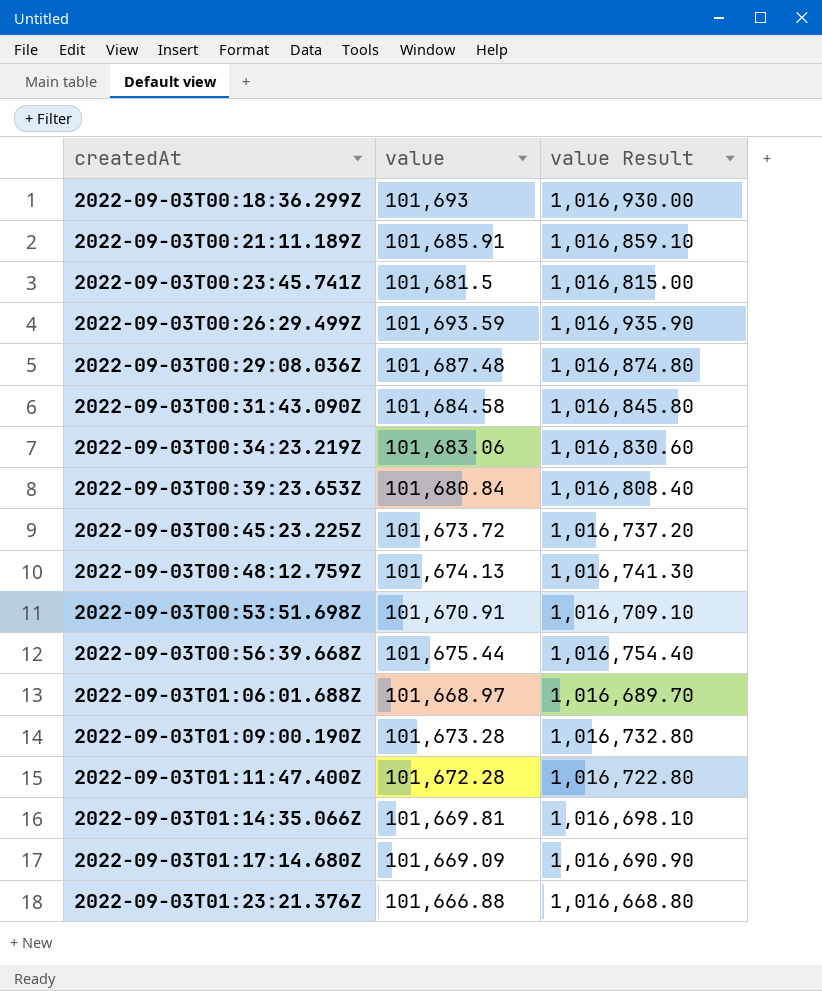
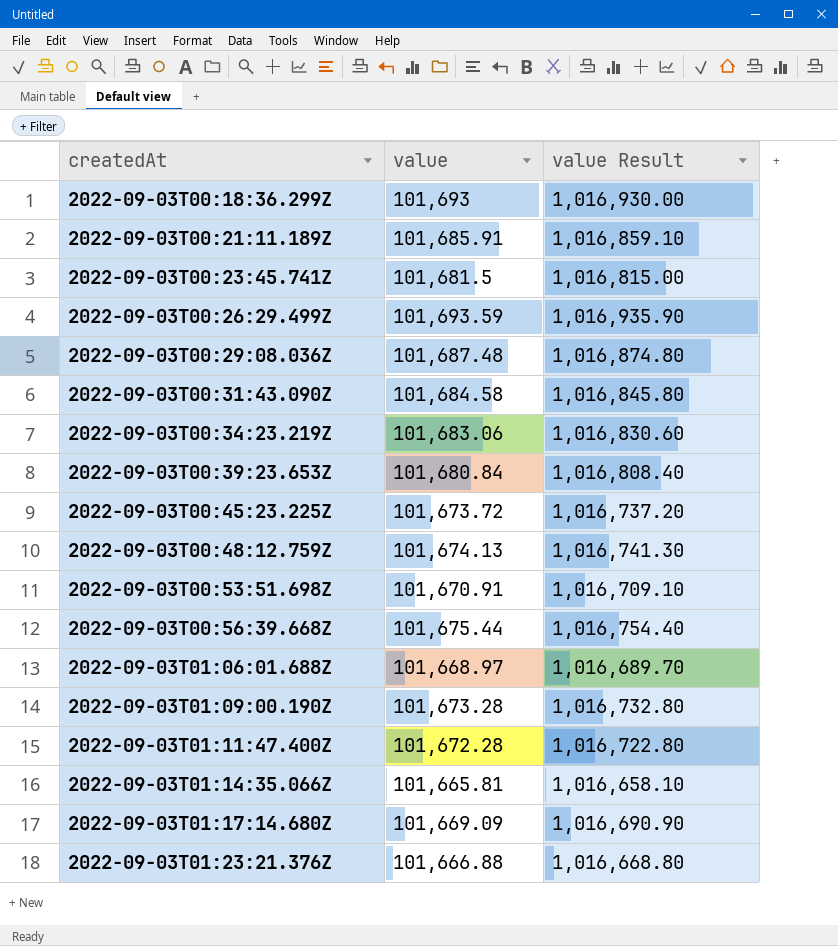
2022-09-03T01:14:35.066Z | value: 101,669.81 -> 101,665.81
2022-09-03T01:14:35.066Z | value Result: 1,016,698.10 -> 1,016,658.10

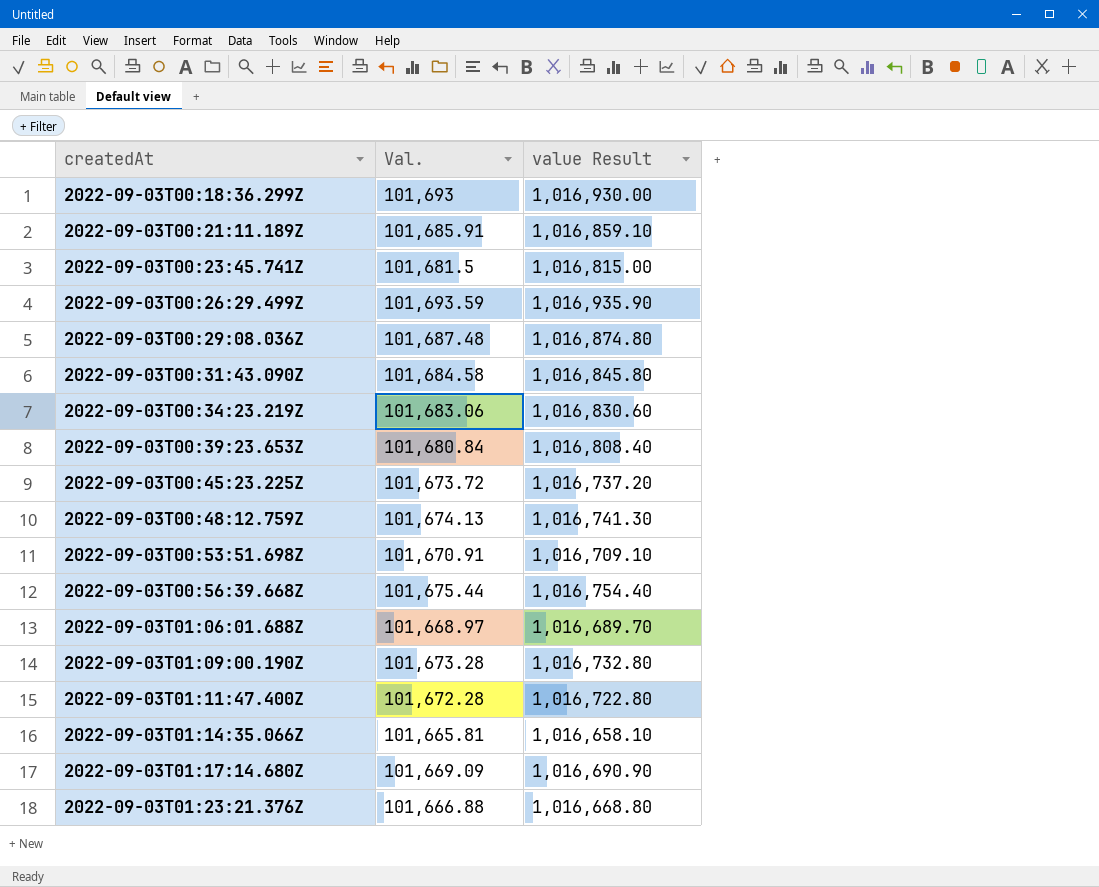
column name: value -> Val.

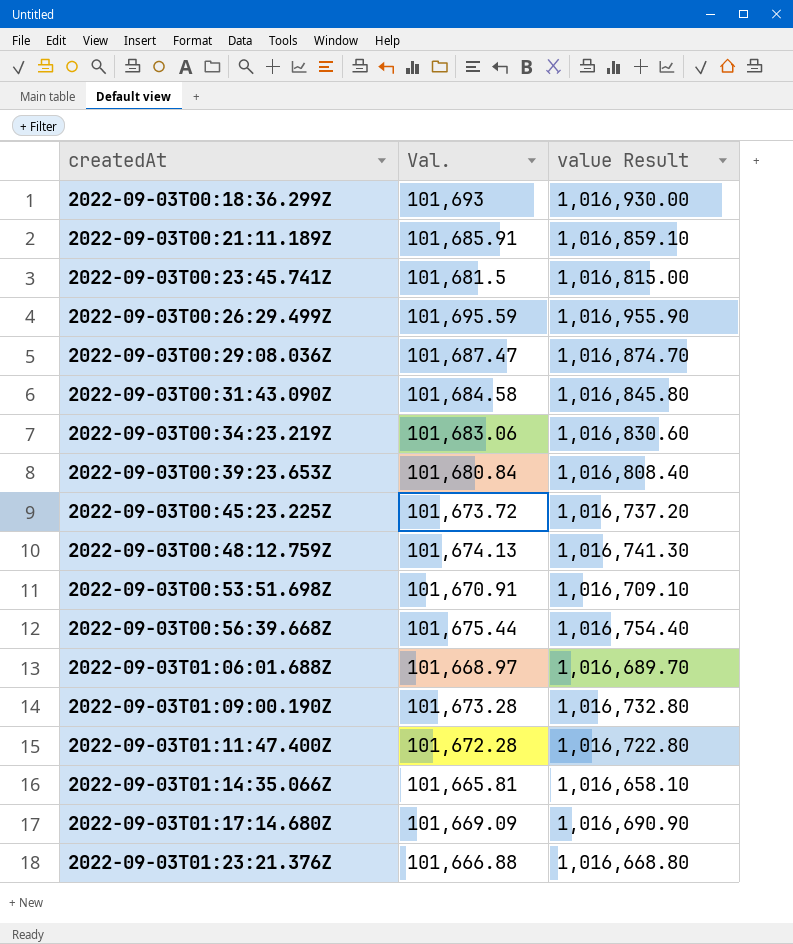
2022-09-03T00:26:29.499Z | Val.: 101,693.59 -> 101,695.59
2022-09-03T00:26:29.499Z | value Result: 1,016,935.90 -> 1,016,955.90
2022-09-03T00:29:08.036Z | Val.: 101,687.48 -> 101,687.47
2022-09-03T00:29:08.036Z | value Result: 1,016,874.80 -> 1,016,874.70

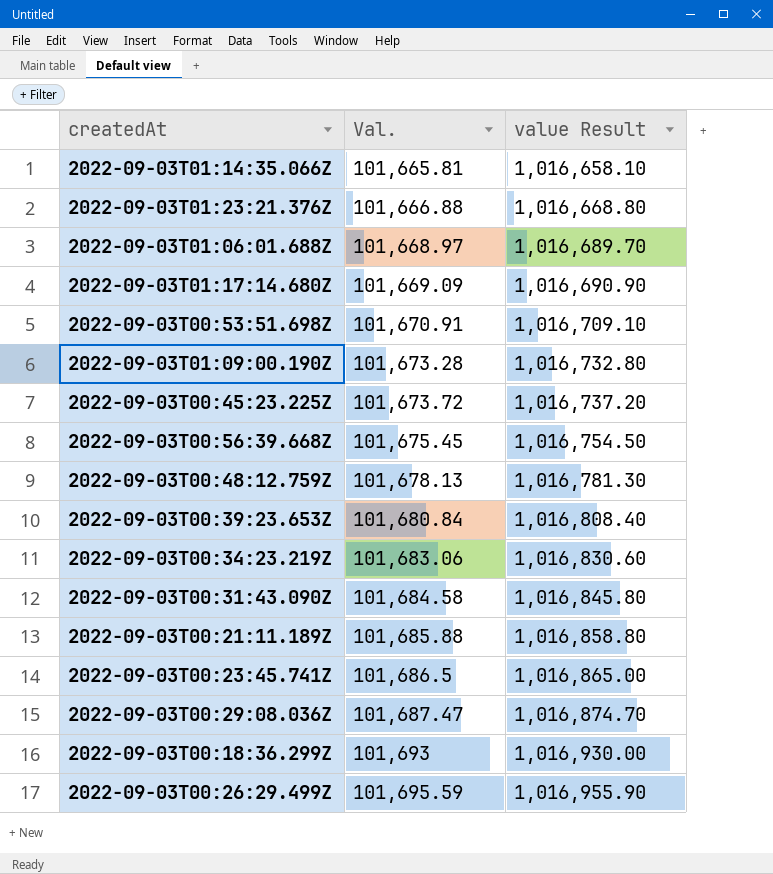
row order: createdAt ascending -> Val. ascending
row 2022-09-03T01:11:47.400Z: 101,672.28 | 1,016,722.80 -> none
2022-09-03T00:56:39.668Z | Val.: 101,675.44 -> 101,675.45
2022-09-03T00:56:39.668Z | value Result: 1,016,754.40 -> 1,016,754.50
2022-09-03T00:48:12.759Z | Val.: 101,674.13 -> 101,678.13
2022-09-03T00:48:12.759Z | value Result: 1,016,741.30 -> 1,016,781.30
2022-09-03T00:21:11.189Z | Val.: 101,685.91 -> 101,685.88
2022-09-03T00:21:11.189Z | value Result: 1,016,859.10 -> 1,016,858.80
2022-09-03T00:23:45.741Z | Val.: 101,681.5 -> 101,686.5
2022-09-03T00:23:45.741Z | value Result: 1,016,815.00 -> 1,016,865.00

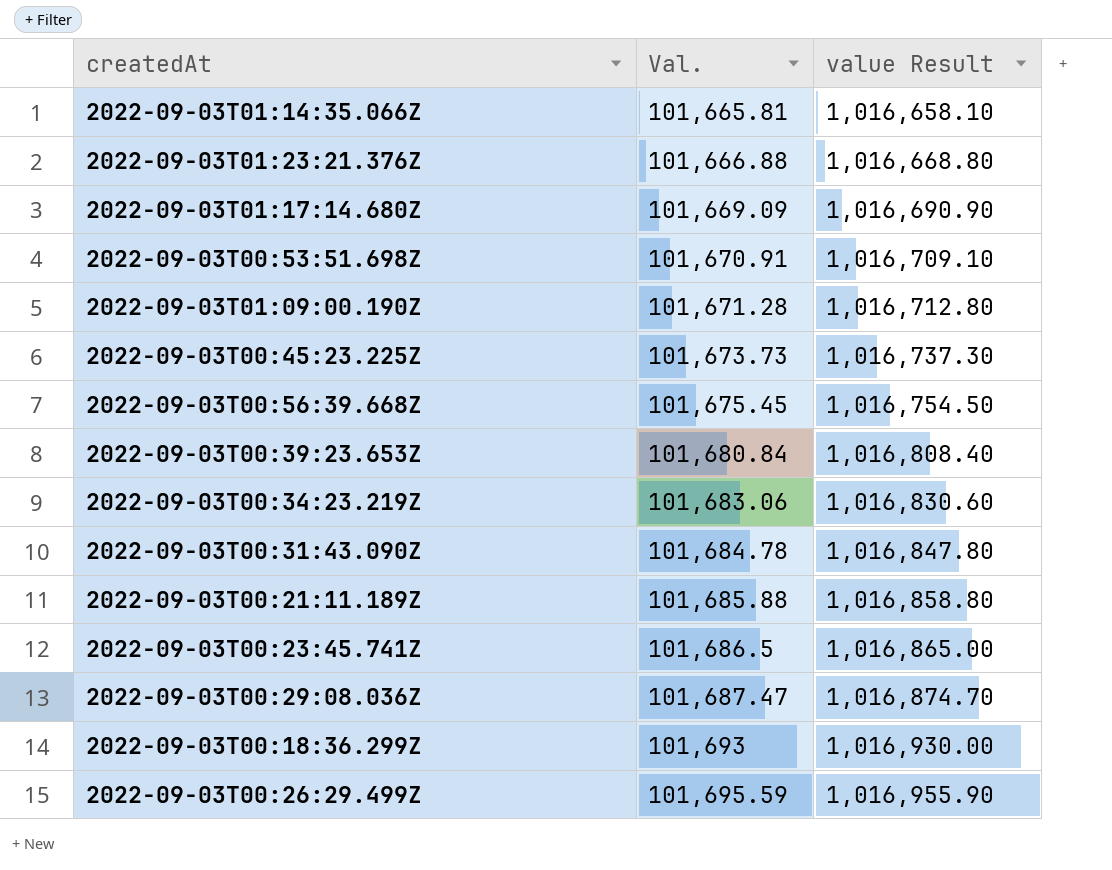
row 2022-09-03T01:06:01.688Z: 101,668.97 | 1,016,689.70 -> none
row 2022-09-03T00:48:12.759Z: 101,678.13 | 1,016,781.30 -> none
2022-09-03T01:09:00.190Z | Val.: 101,673.28 -> 101,671.28
2022-09-03T01:09:00.190Z | value Result: 1,016,732.80 -> 1,016,712.80
2022-09-03T00:45:23.225Z | Val.: 101,673.72 -> 101,673.73
2022-09-03T00:45:23.225Z | value Result: 1,016,737.20 -> 1,016,737.30
2022-09-03T00:31:43.090Z | Val.: 101,684.58 -> 101,684.78
2022-09-03T00:31:43.090Z | value Result: 1,016,845.80 -> 1,016,847.80

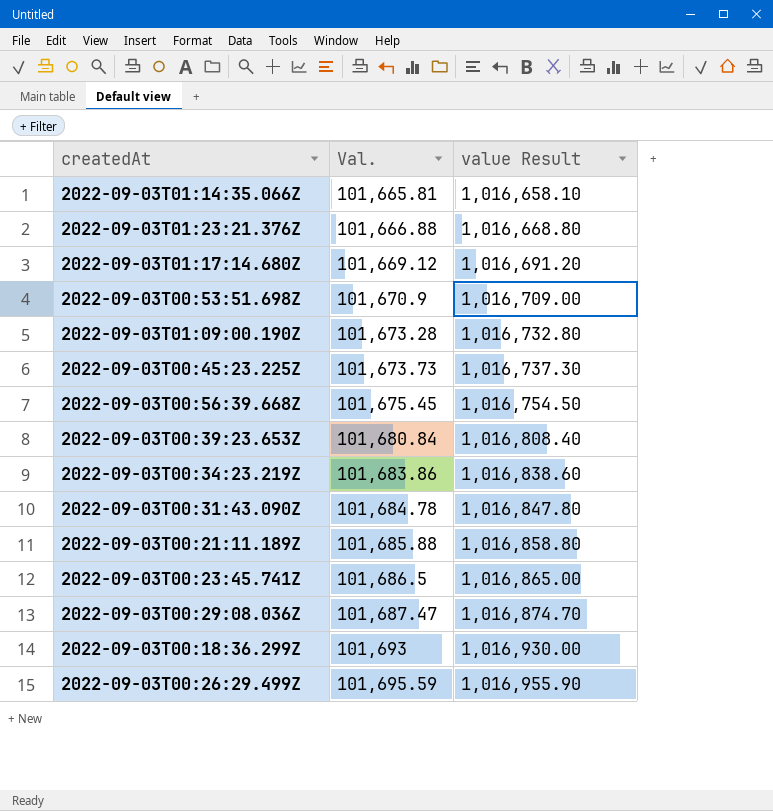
2022-09-03T01:17:14.680Z | Val.: 101,669.09 -> 101,669.12
2022-09-03T01:17:14.680Z | value Result: 1,016,690.90 -> 1,016,691.20
2022-09-03T00:53:51.698Z | Val.: 101,670.91 -> 101,670.9
2022-09-03T00:53:51.698Z | value Result: 1,016,709.10 -> 1,016,709.00
2022-09-03T01:09:00.190Z | Val.: 101,671.28 -> 101,673.28
2022-09-03T01:09:00.190Z | value Result: 1,016,712.80 -> 1,016,732.80
2022-09-03T00:34:23.219Z | Val.: 101,683.06 -> 101,683.86
2022-09-03T00:34:23.219Z | value Result: 1,016,830.60 -> 1,016,838.60

